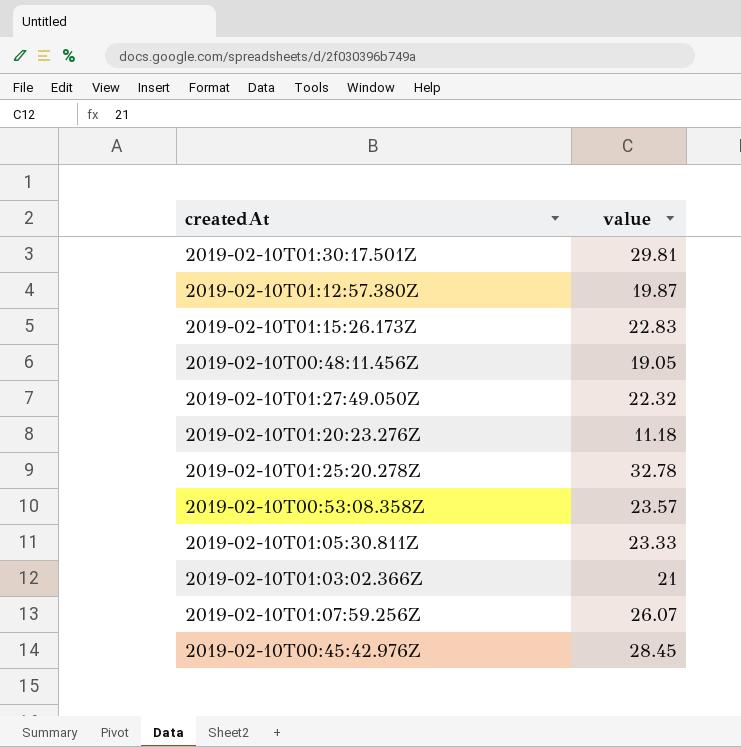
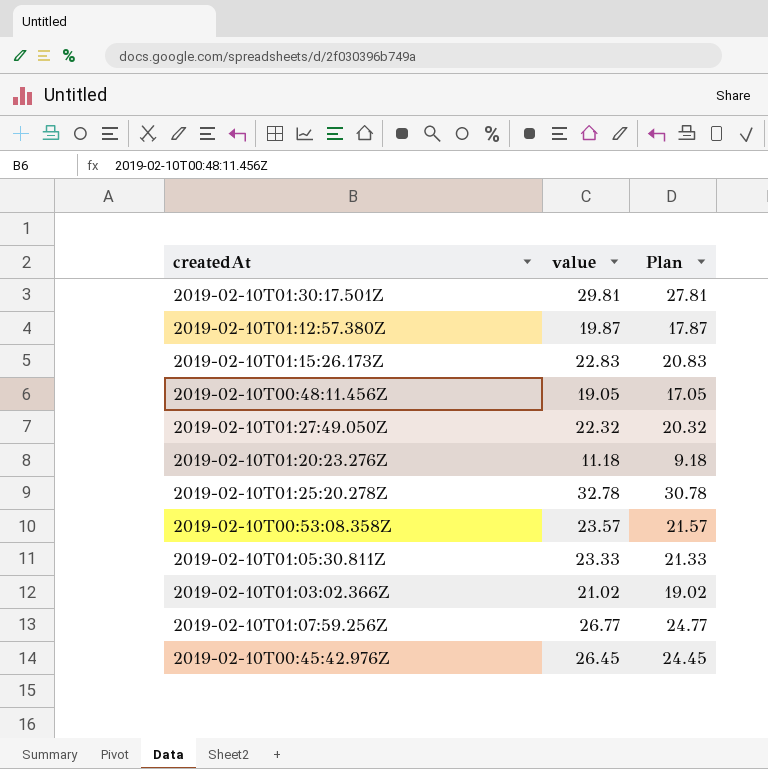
column Plan | formula: none -> [value] - 2
2019-02-10T01:03:02.366Z | value: 21 -> 21.02
2019-02-10T01:07:59.256Z | value: 26.07 -> 26.77
2019-02-10T00:45:42.976Z | value: 28.45 -> 26.45

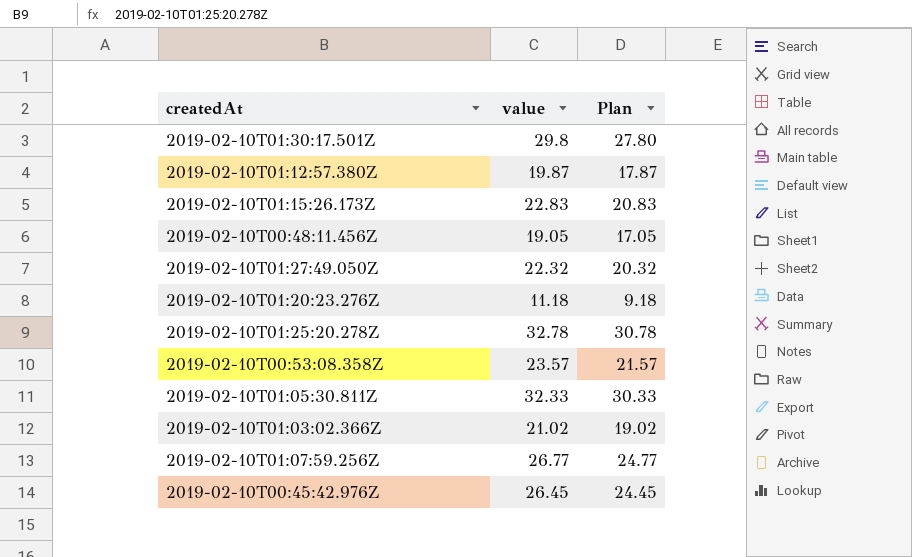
2019-02-10T01:30:17.501Z | value: 29.81 -> 29.8
2019-02-10T01:30:17.501Z | Plan: 27.81 -> 27.80
2019-02-10T01:05:30.811Z | value: 23.33 -> 32.33
2019-02-10T01:05:30.811Z | Plan: 21.33 -> 30.33

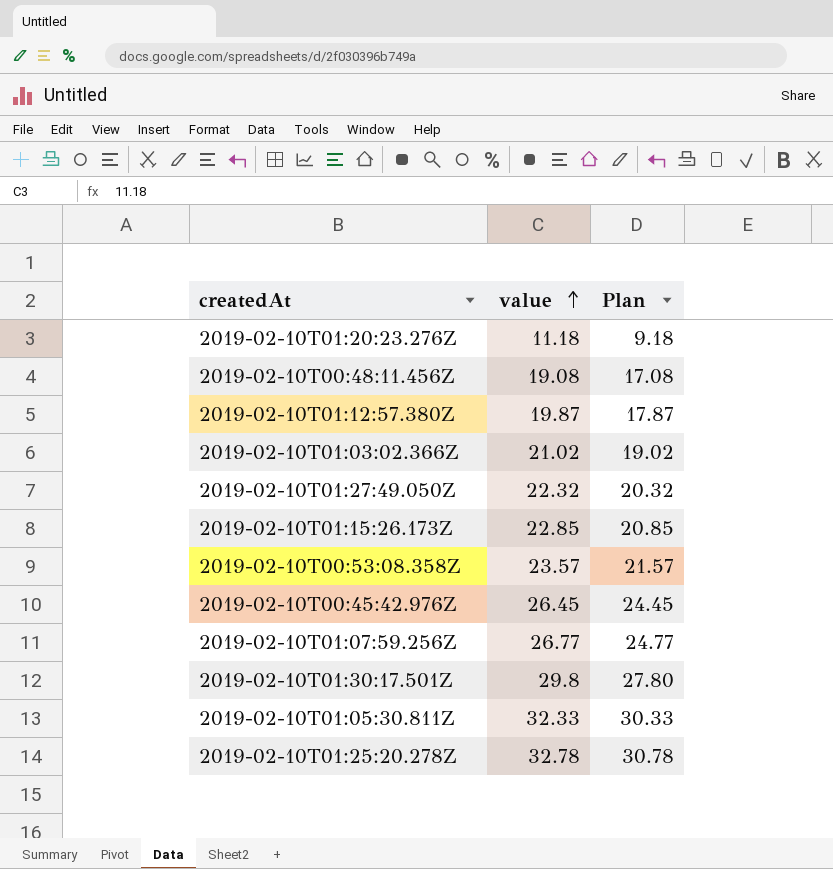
row order: none -> value ascending
2019-02-10T00:48:11.456Z | value: 19.05 -> 19.08
2019-02-10T00:48:11.456Z | Plan: 17.05 -> 17.08
2019-02-10T01:15:26.173Z | value: 22.83 -> 22.85
2019-02-10T01:15:26.173Z | Plan: 20.83 -> 20.85

